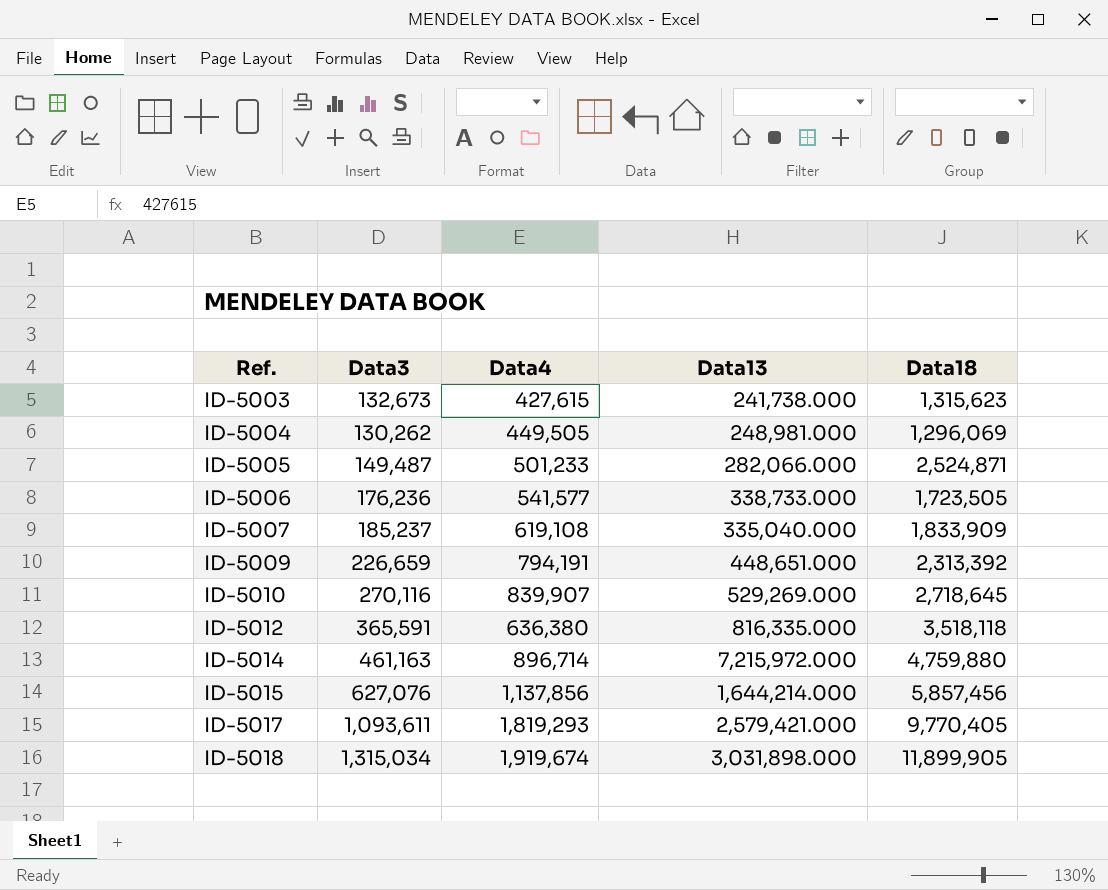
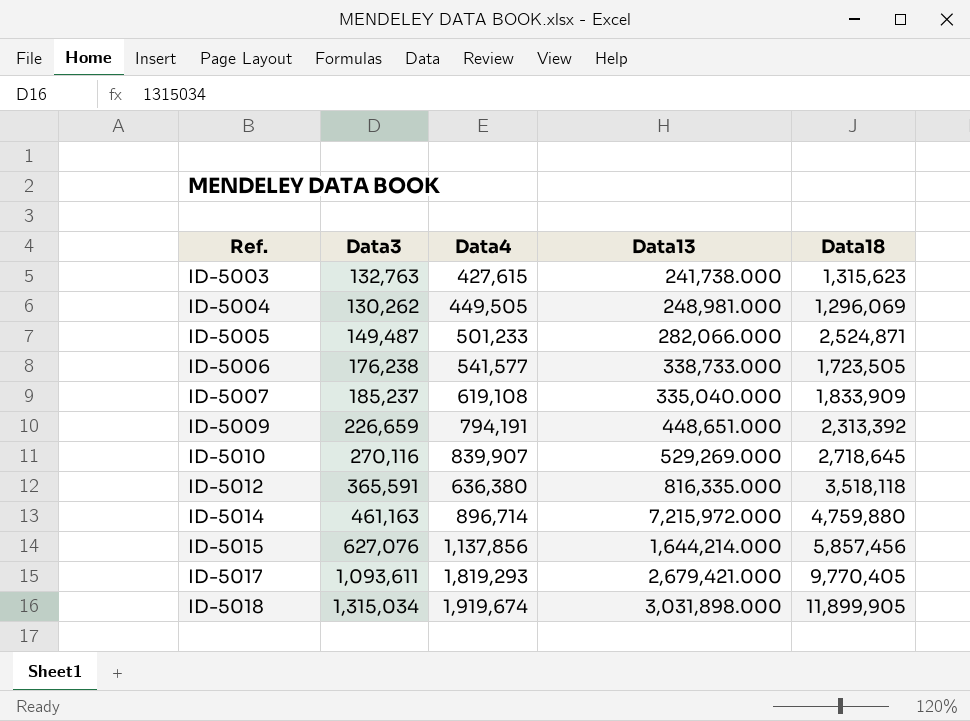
ID-5003 | Data3: 132,673 -> 132,763
ID-5006 | Data3: 176,236 -> 176,238
ID-5017 | Data13: 2,579,421.000 -> 2,679,421.000

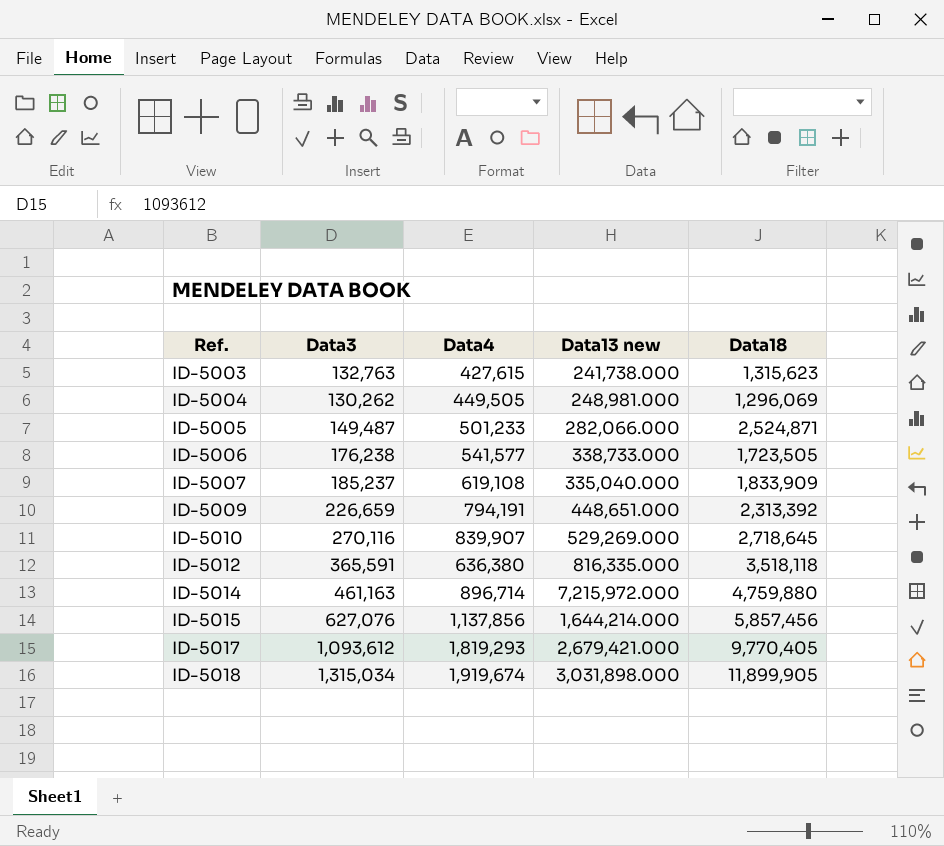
column name: Data13 -> Data13 new
ID-5017 | Data3: 1,093,611 -> 1,093,612

